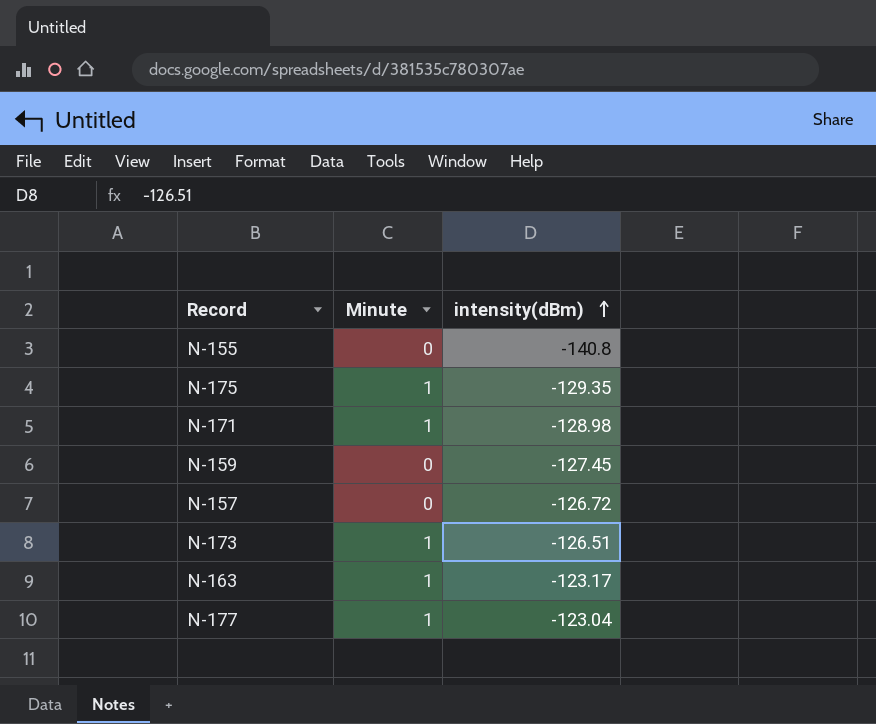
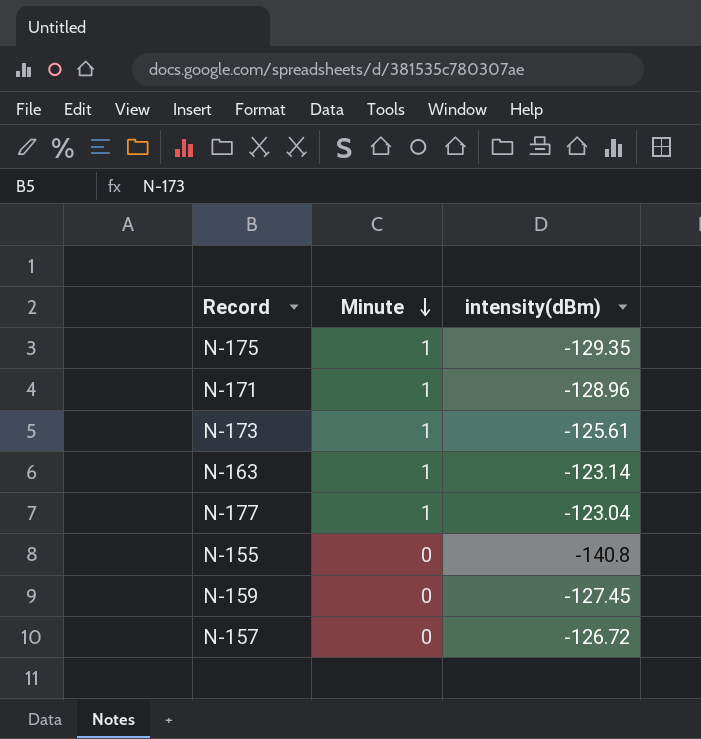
row order: intensity(dBm) ascending -> Minute descending
N-171 | intensity(dBm): -128.98 -> -128.96
N-173 | intensity(dBm): -126.51 -> -125.61
N-163 | intensity(dBm): -123.17 -> -123.14

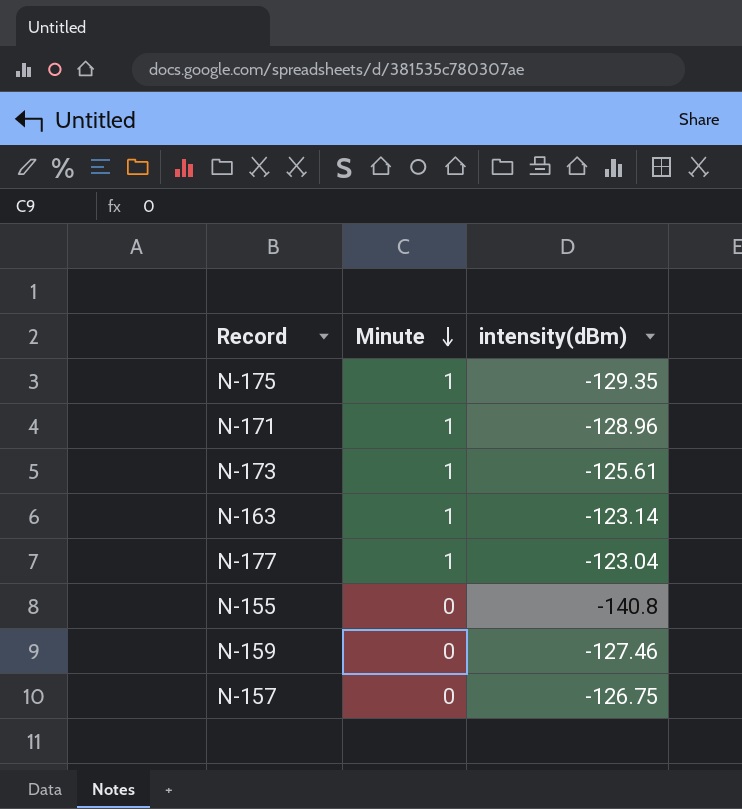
N-159 | intensity(dBm): -127.45 -> -127.46
N-157 | intensity(dBm): -126.72 -> -126.75

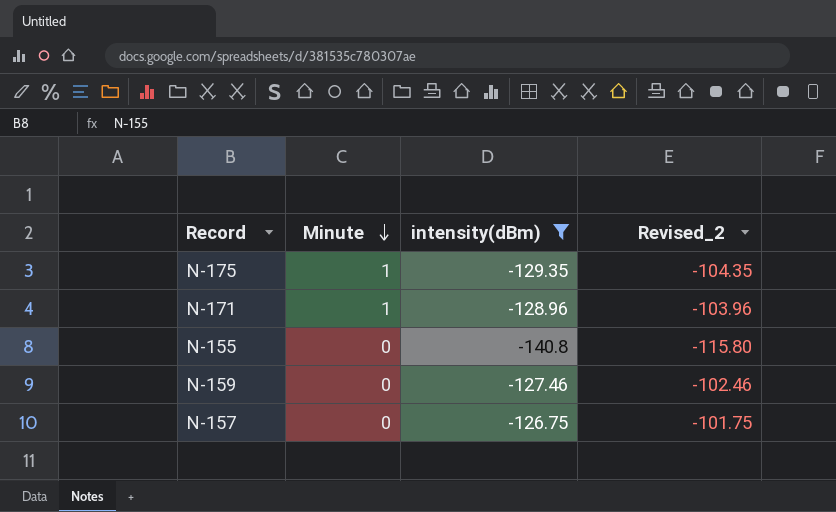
filter: none -> intensity(dBm) <= -126.75
column Revised_2 | formula: none -> [intensity(dBm)] + 25

